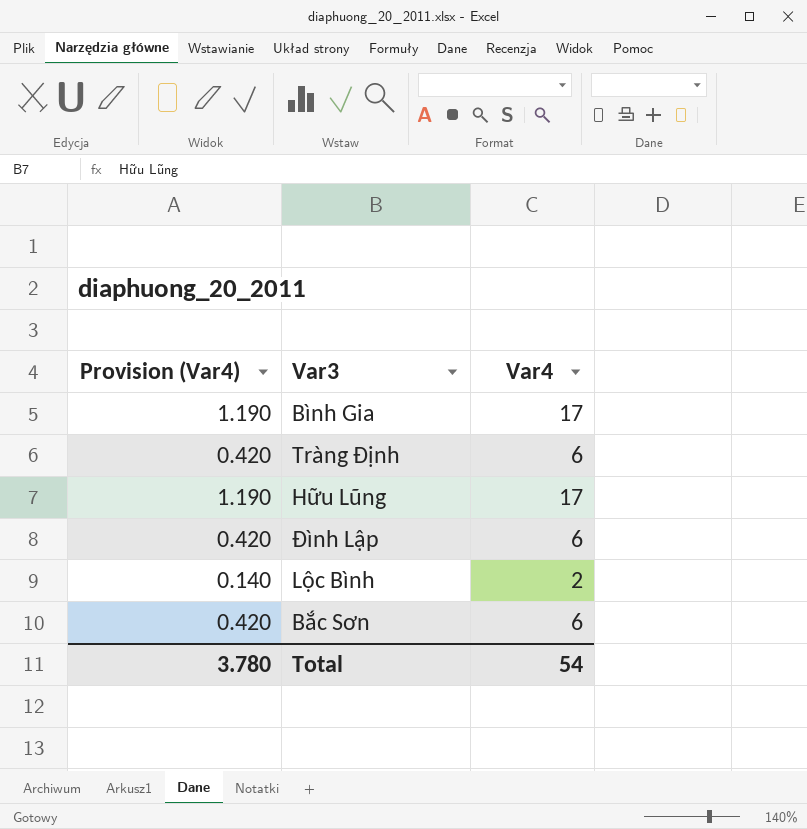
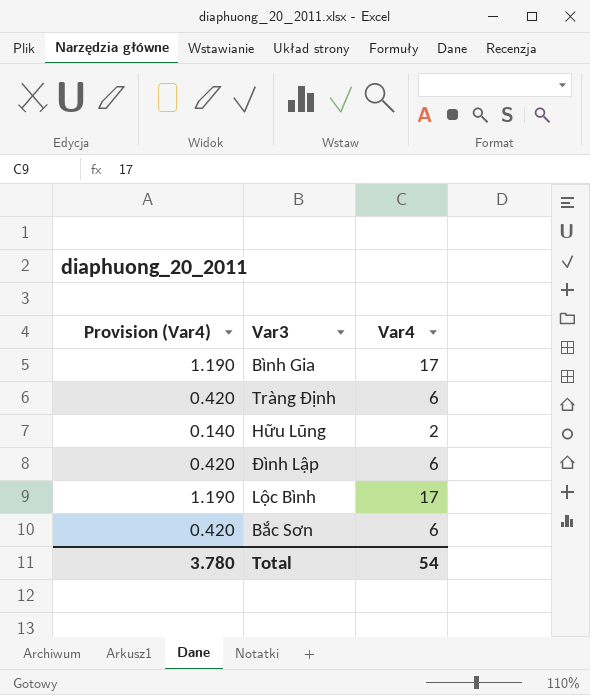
Hữu Lũng | Provision (Var4): 1.190 -> 0.140
Hữu Lũng | Var4: 17 -> 2
Lộc Bình | Provision (Var4): 0.140 -> 1.190
Lộc Bình | Var4: 2 -> 17

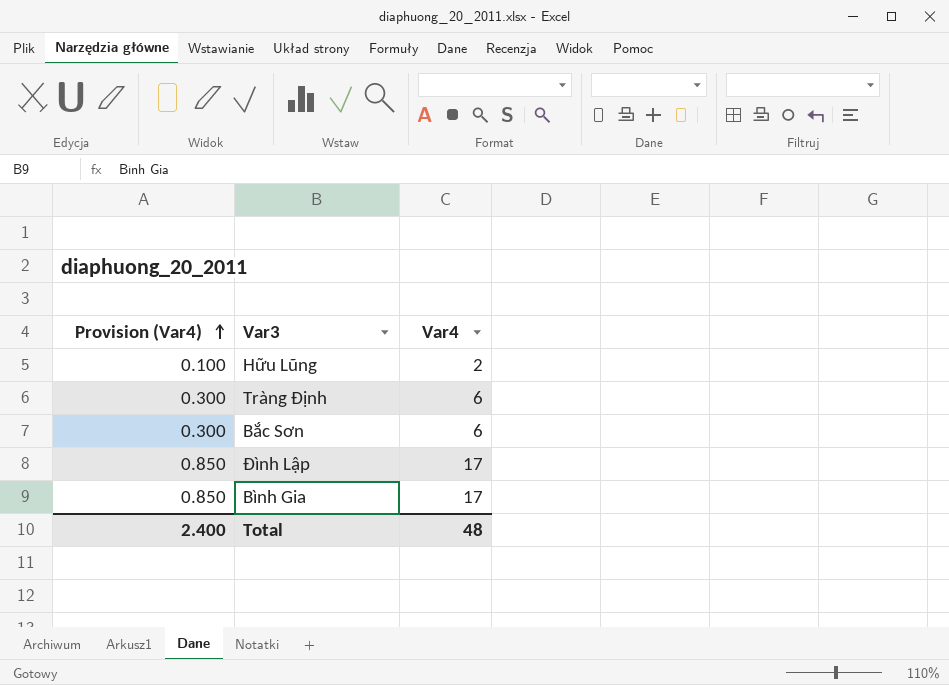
row order: none -> Provision (Var4) ascending
column Provision (Var4) | formula: [Var4] * 0.07 -> [Var4] * 0.05
row Lộc Bình: 1.190 | 17 -> none
Đình Lập | Var4: 6 -> 17
Total | Provision (Var4): 3.780 -> 2.400
Total | Var4: 54 -> 48

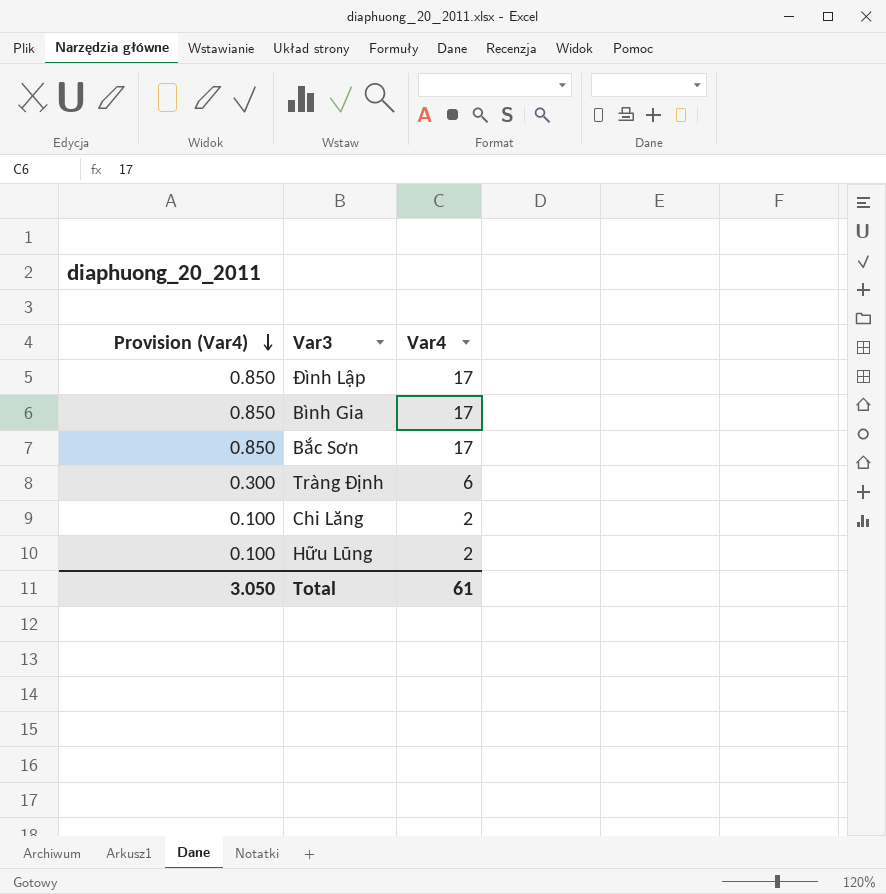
row order: Provision (Var4) ascending -> Provision (Var4) descending
Bắc Sơn | Provision (Var4): 0.300 -> 0.850
Bắc Sơn | Var4: 6 -> 17
row Chi Lăng: none -> 0.100 | 2
Total | Provision (Var4): 2.400 -> 3.050
Total | Var4: 48 -> 61

